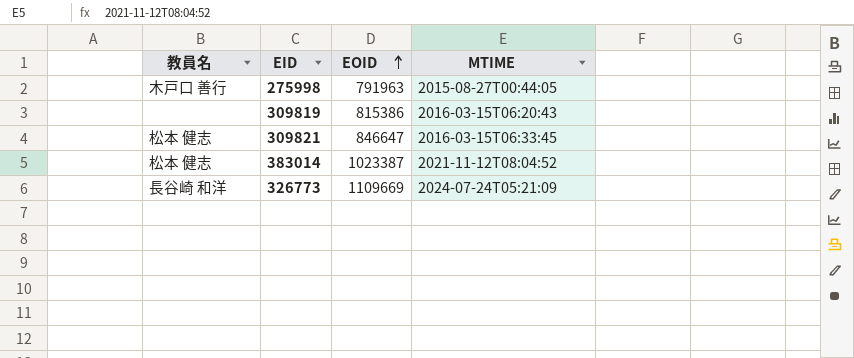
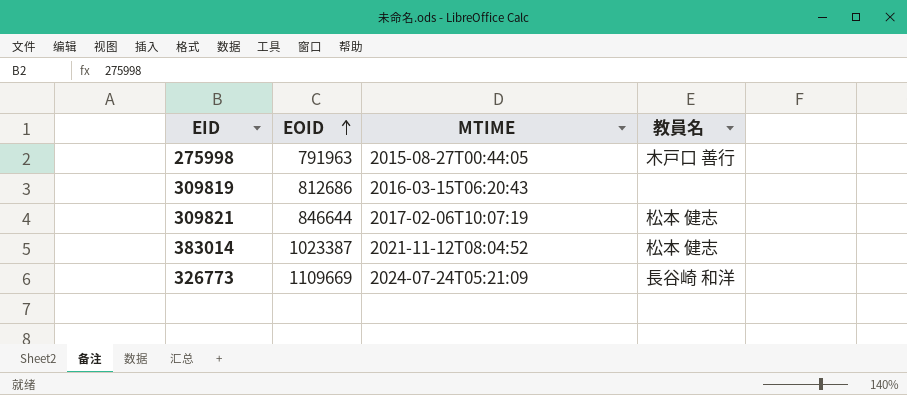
column 教員名 | position: 1 -> 4
309819 | EOID: 815386 -> 812686
309821 | EOID: 846647 -> 846644
309821 | MTIME: 2016-03-15T06:33:45 -> 2017-02-06T10:07:19

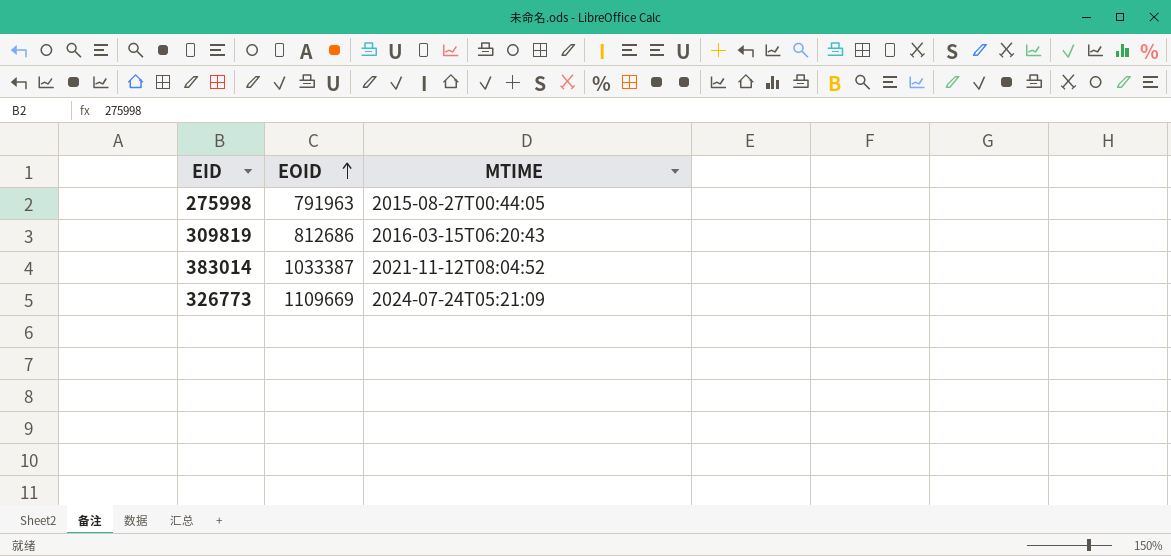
column 教員名 | position: 4 -> none
row 309821: 846644 | 2017-02-06T10:07:19 | 松本 健志 -> none
383014 | EOID: 1023387 -> 1033387

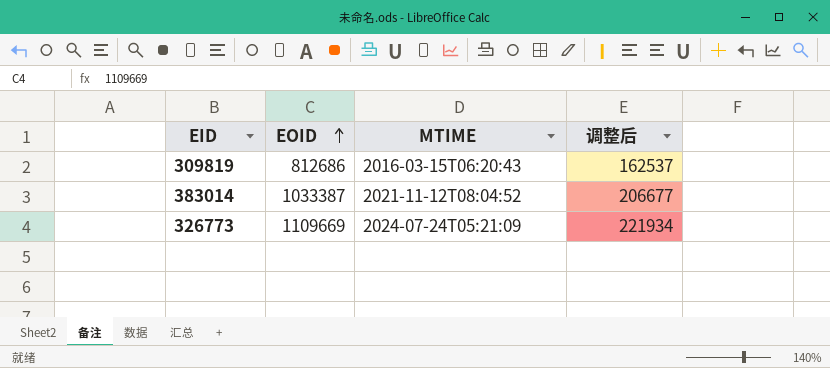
column 调整后 | formula: none -> [EOID] * 0.2
row 275998: 791963 | 2015-08-27T00:44:05 -> none

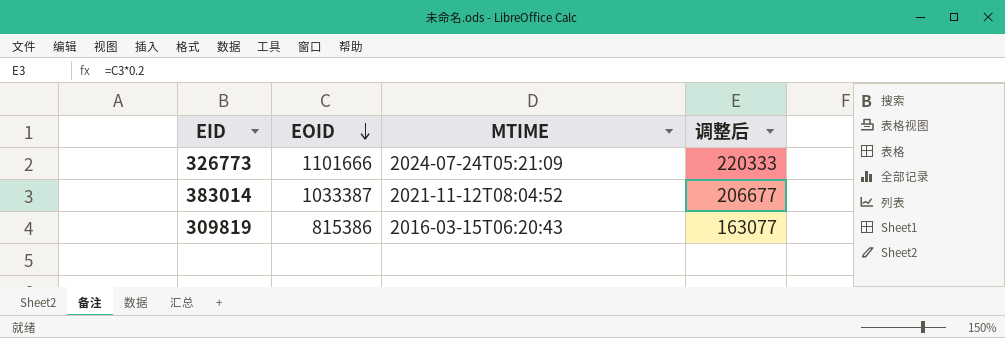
row order: EOID ascending -> EOID descending
326773 | EOID: 1109669 -> 1101666
326773 | 调整后: 221934 -> 220333
309819 | EOID: 812686 -> 815386
309819 | 调整后: 162537 -> 163077

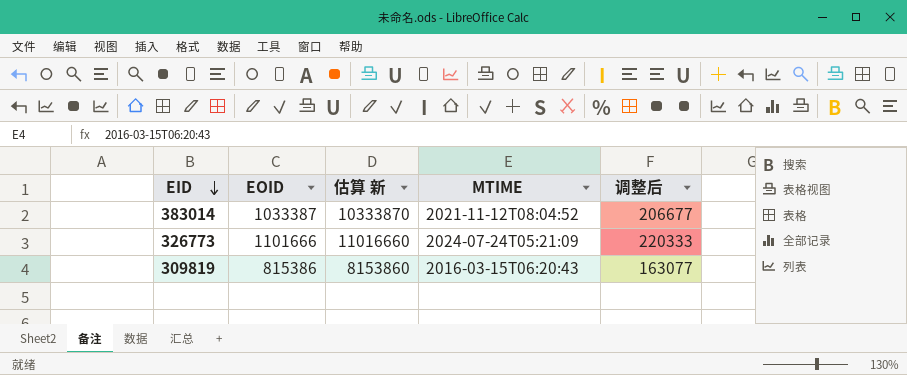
row order: EOID descending -> EID descending
column 估算 新 | formula: none -> [EOID] * 10

